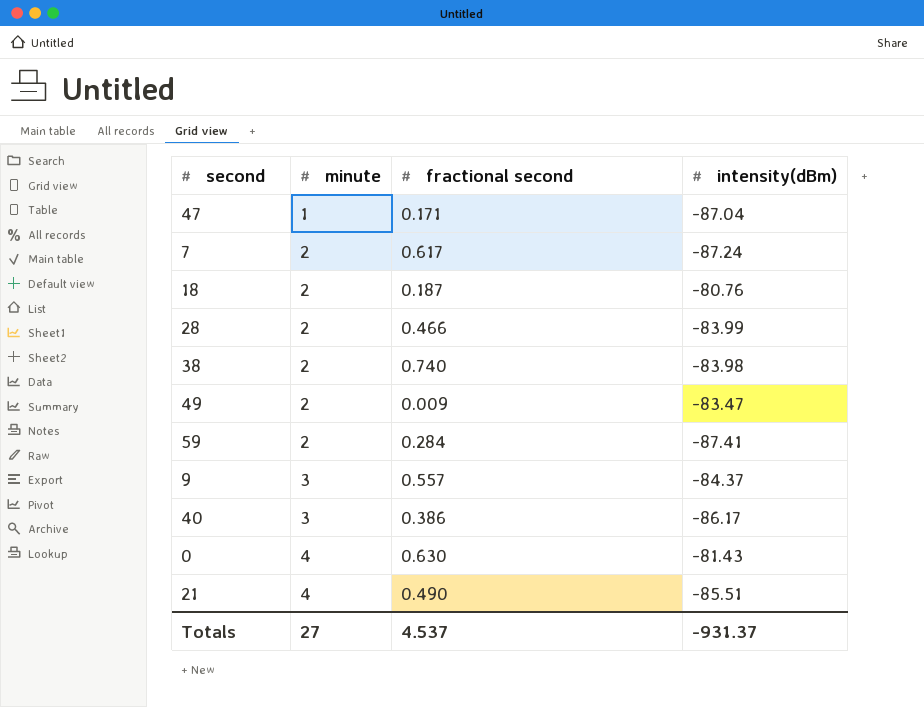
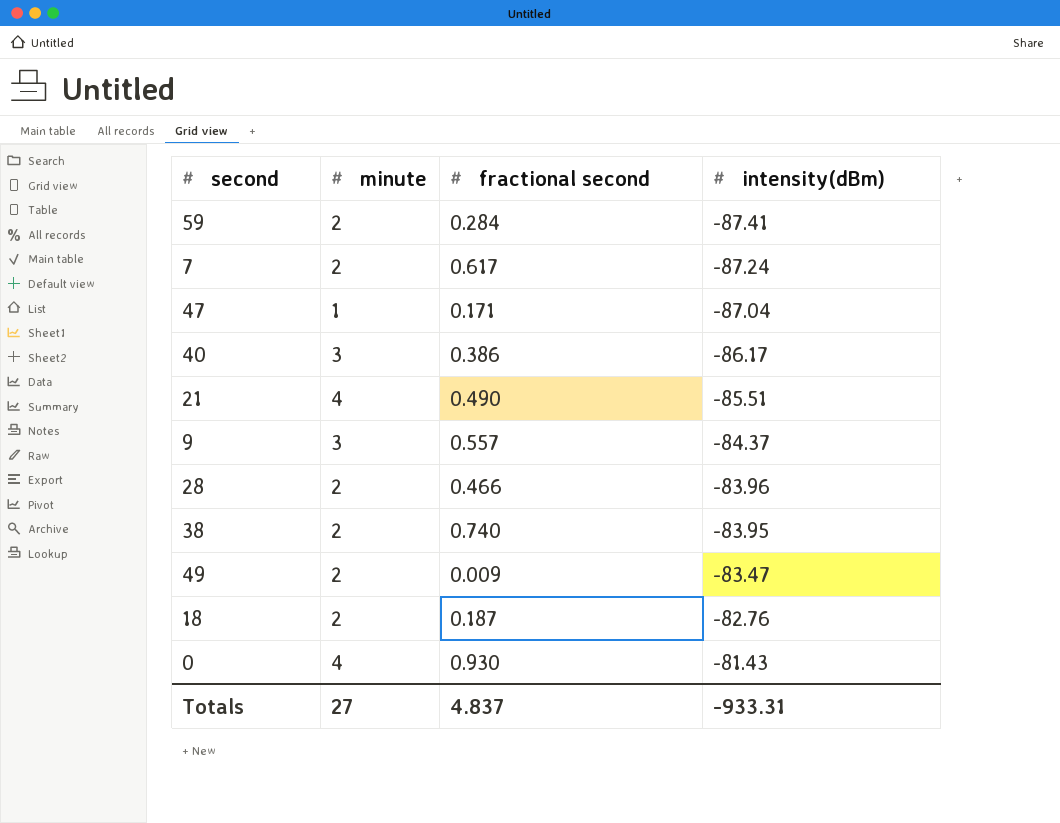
row order: minute ascending -> intensity(dBm) ascending
28 | intensity(dBm): -83.99 -> -83.96
38 | intensity(dBm): -83.98 -> -83.95
18 | intensity(dBm): -80.76 -> -82.76
0 | fractional second: 0.630 -> 0.930
Totals | fractional second: 4.537 -> 4.837
Totals | intensity(dBm): -931.37 -> -933.31

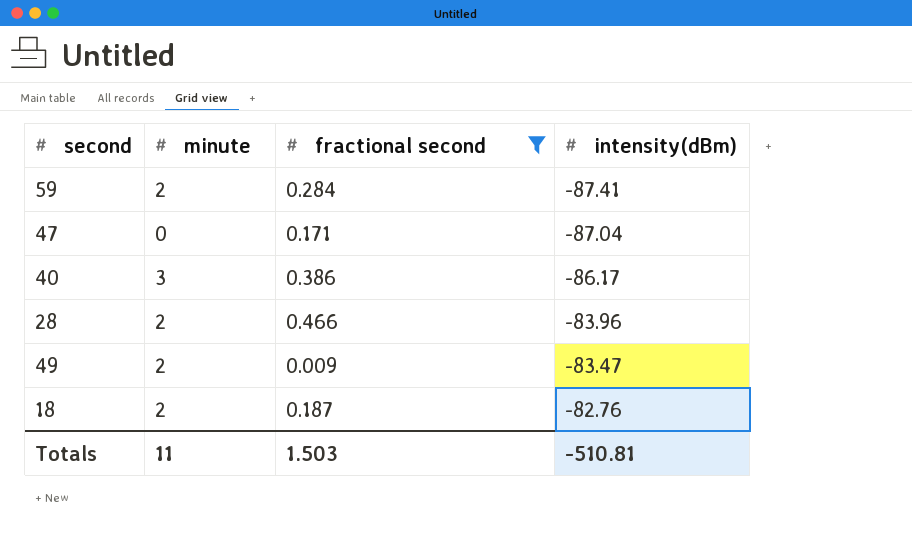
filter: none -> fractional second <= 0.466
47 | minute: 1 -> 0
Totals | minute: 27 -> 11
Totals | fractional second: 4.837 -> 1.503
Totals | intensity(dBm): -933.31 -> -510.81

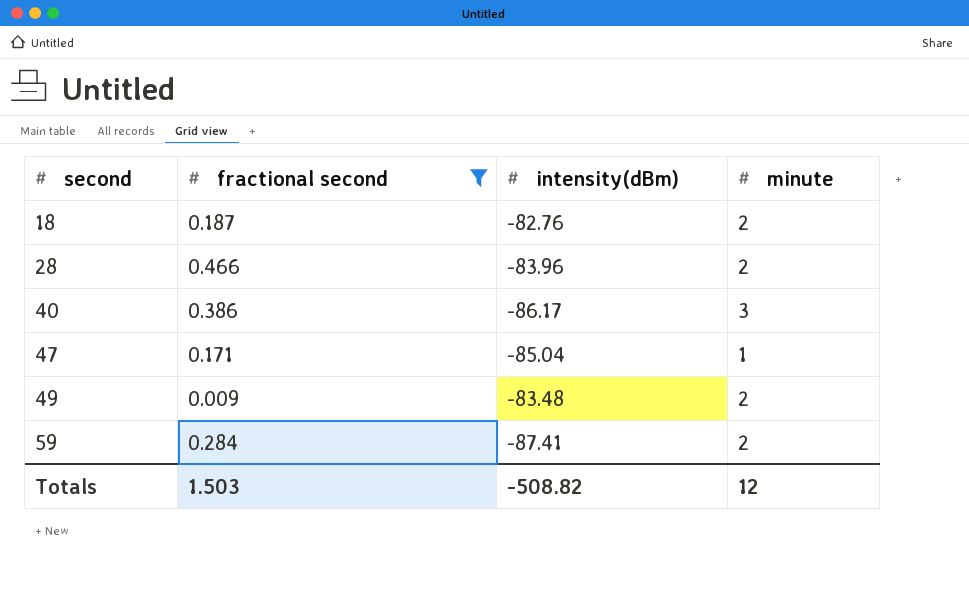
row order: intensity(dBm) ascending -> second ascending
column minute | position: 2 -> 4
47 | intensity(dBm): -87.04 -> -85.04
47 | minute: 0 -> 1
49 | intensity(dBm): -83.47 -> -83.48
Totals | intensity(dBm): -510.81 -> -508.82
Totals | minute: 11 -> 12

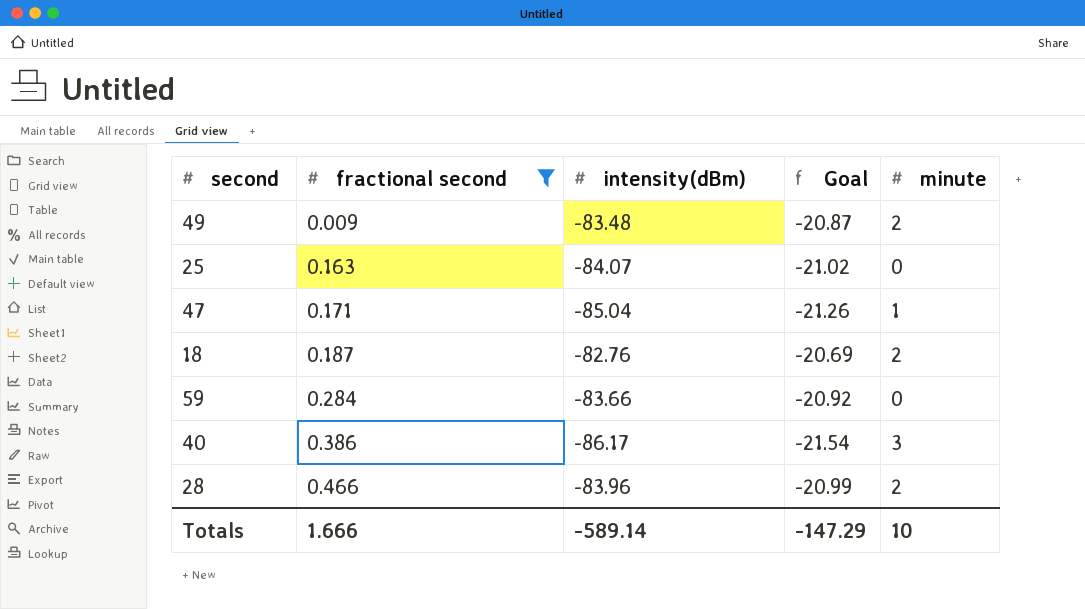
row order: second ascending -> fractional second ascending
column Goal | formula: none -> [intensity(dBm)] * 0.25
row 25: none -> 0.163 | -84.07 | -21.02 | 0
59 | intensity(dBm): -87.41 -> -83.66
59 | minute: 2 -> 0
Totals | fractional second: 1.503 -> 1.666
Totals | intensity(dBm): -508.82 -> -589.14
Totals | minute: 12 -> 10

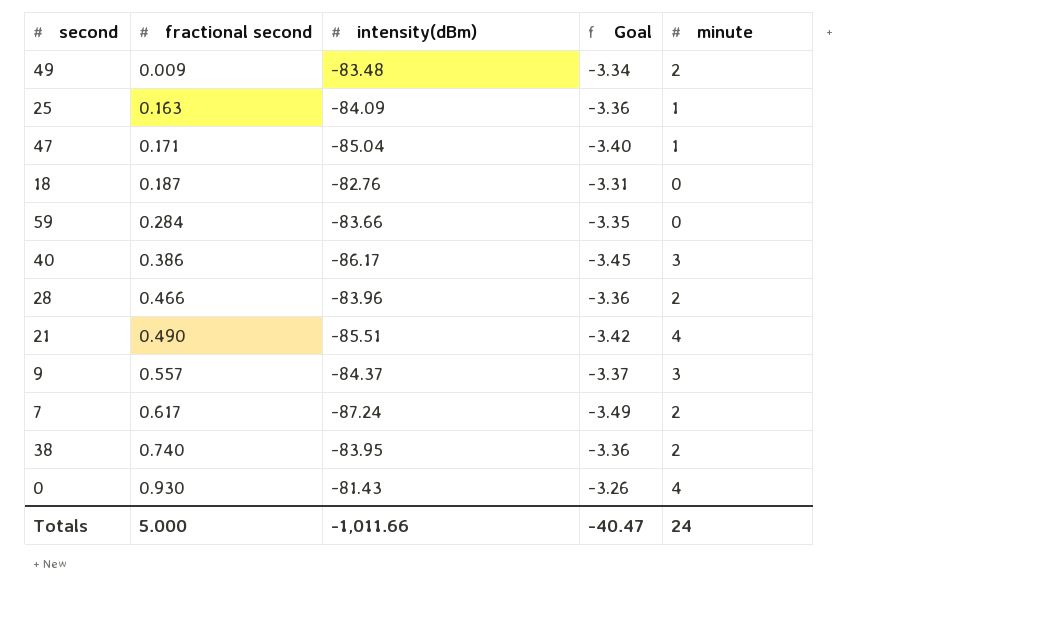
filter: fractional second <= 0.466 -> none
column Goal | formula: [intensity(dBm)] * 0.25 -> [intensity(dBm)] * 0.04
25 | intensity(dBm): -84.07 -> -84.09
25 | minute: 0 -> 1
18 | minute: 2 -> 0
Totals | fractional second: 1.666 -> 5.000
Totals | intensity(dBm): -589.14 -> -1,011.66
Totals | Goal: -147.29 -> -40.47
Totals | minute: 10 -> 24

